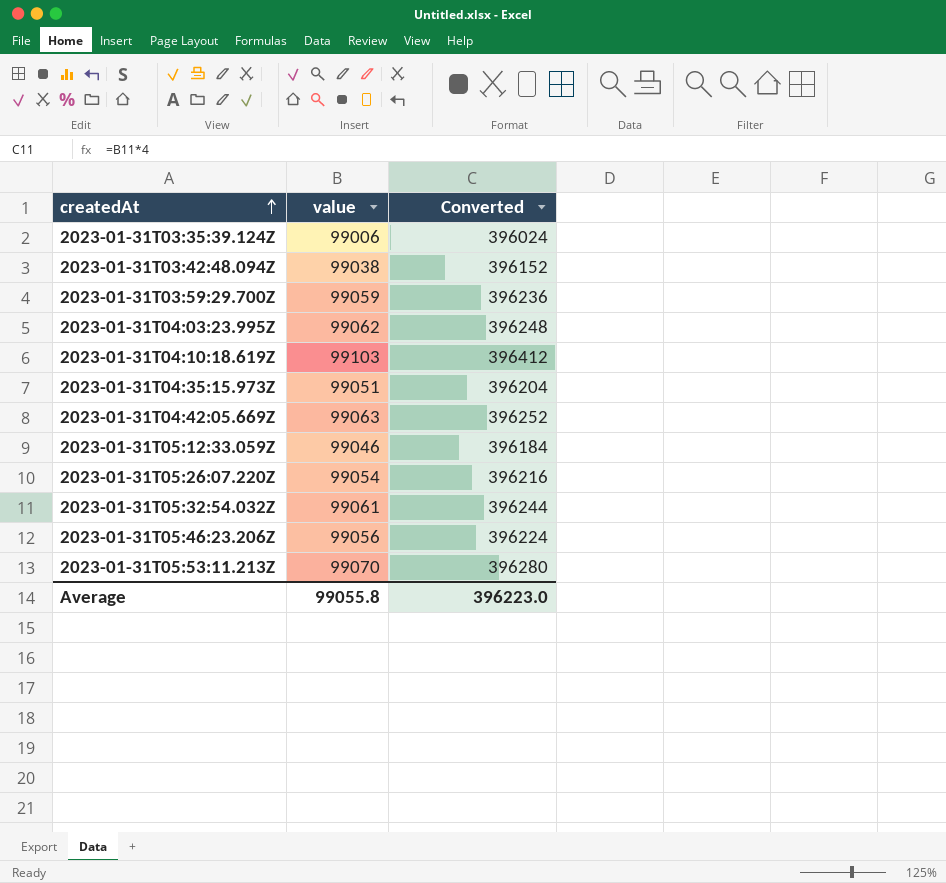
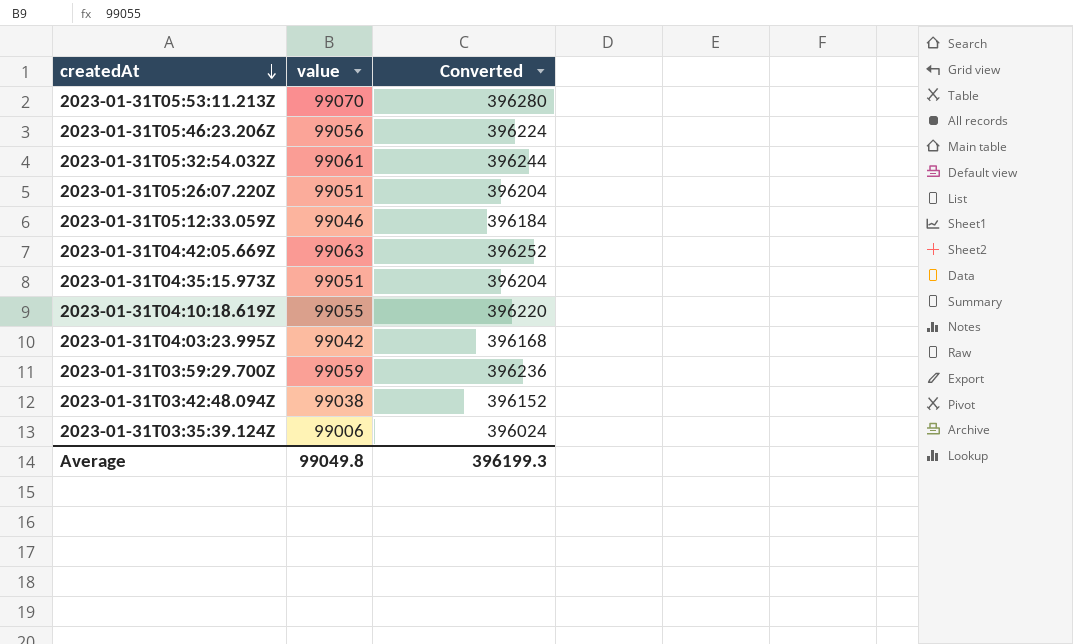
row order: createdAt ascending -> createdAt descending
2023-01-31T05:26:07.220Z | value: 99054 -> 99051
2023-01-31T05:26:07.220Z | Converted: 396216 -> 396204
2023-01-31T04:10:18.619Z | value: 99103 -> 99055
2023-01-31T04:10:18.619Z | Converted: 396412 -> 396220
2023-01-31T04:03:23.995Z | value: 99062 -> 99042
2023-01-31T04:03:23.995Z | Converted: 396248 -> 396168
Average | value: 99055.8 -> 99049.8
Average | Converted: 396223.0 -> 396199.3

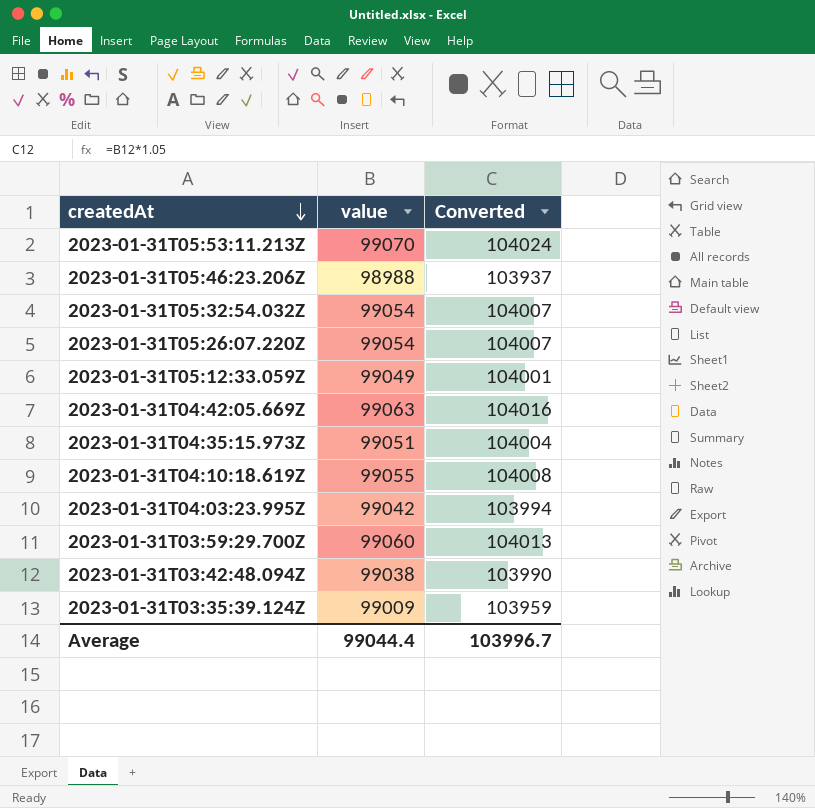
column Converted | formula: [value] * 4 -> [value] * 1.05
2023-01-31T05:46:23.206Z | value: 99056 -> 98988
2023-01-31T05:32:54.032Z | value: 99061 -> 99054
2023-01-31T05:26:07.220Z | value: 99051 -> 99054
2023-01-31T05:12:33.059Z | value: 99046 -> 99049
2023-01-31T03:59:29.700Z | value: 99059 -> 99060
2023-01-31T03:35:39.124Z | value: 99006 -> 99009
Average | value: 99049.8 -> 99044.4
Average | Converted: 396199.3 -> 103996.7

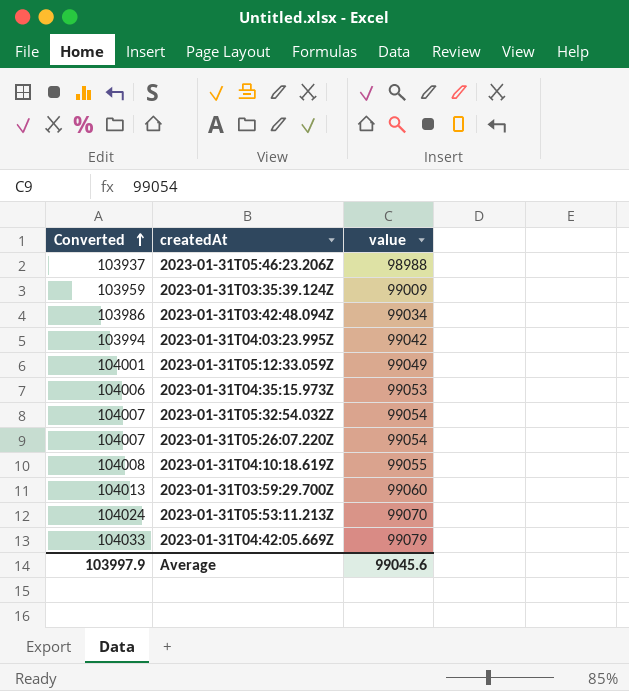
row order: createdAt descending -> Converted ascending
column Converted | position: 3 -> 1
2023-01-31T03:42:48.094Z | Converted: 103990 -> 103986
2023-01-31T03:42:48.094Z | value: 99038 -> 99034
2023-01-31T04:35:15.973Z | Converted: 104004 -> 104006
2023-01-31T04:35:15.973Z | value: 99051 -> 99053
2023-01-31T04:42:05.669Z | Converted: 104016 -> 104033
2023-01-31T04:42:05.669Z | value: 99063 -> 99079
Average | Converted: 103996.7 -> 103997.9
Average | value: 99044.4 -> 99045.6

